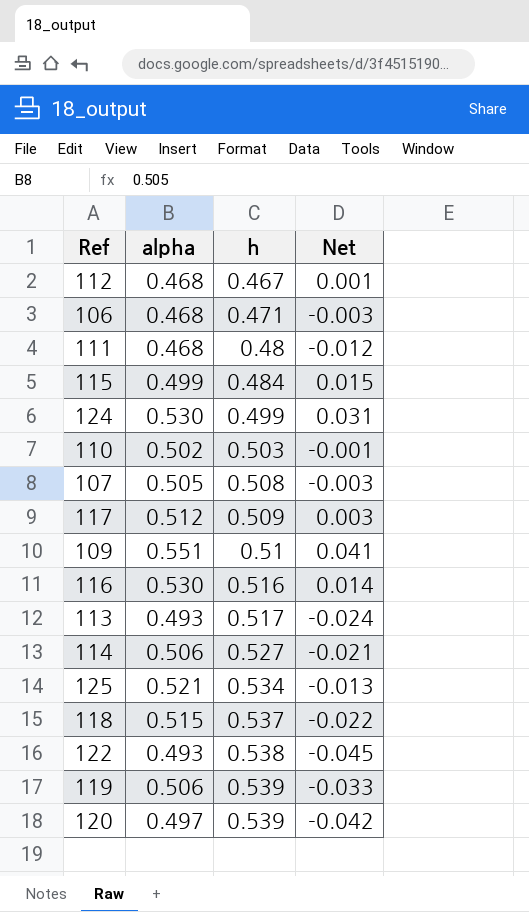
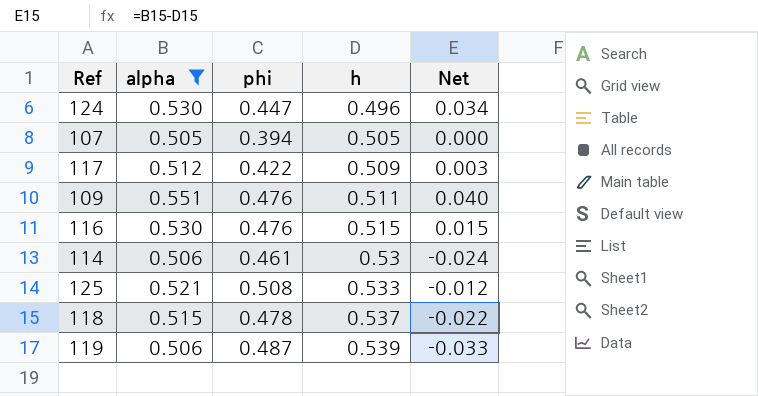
filter: none -> alpha >= 0.505
column phi | position: none -> 3
124 | h: 0.499 -> 0.496
124 | Net: 0.031 -> 0.034
107 | h: 0.508 -> 0.505
107 | Net: -0.003 -> 0.000
109 | h: 0.51 -> 0.511
109 | Net: 0.041 -> 0.040
116 | h: 0.516 -> 0.515
116 | Net: 0.014 -> 0.015
114 | h: 0.527 -> 0.53
114 | Net: -0.021 -> -0.024
125 | h: 0.534 -> 0.533
125 | Net: -0.013 -> -0.012

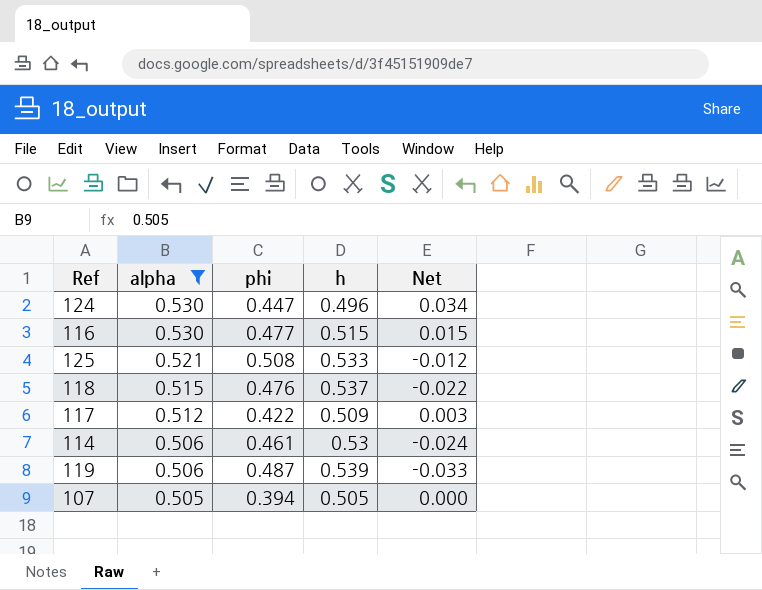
row order: h ascending -> alpha descending
row 109: 0.551 | 0.476 | 0.511 | 0.040 -> none
116 | phi: 0.476 -> 0.477
118 | phi: 0.478 -> 0.476

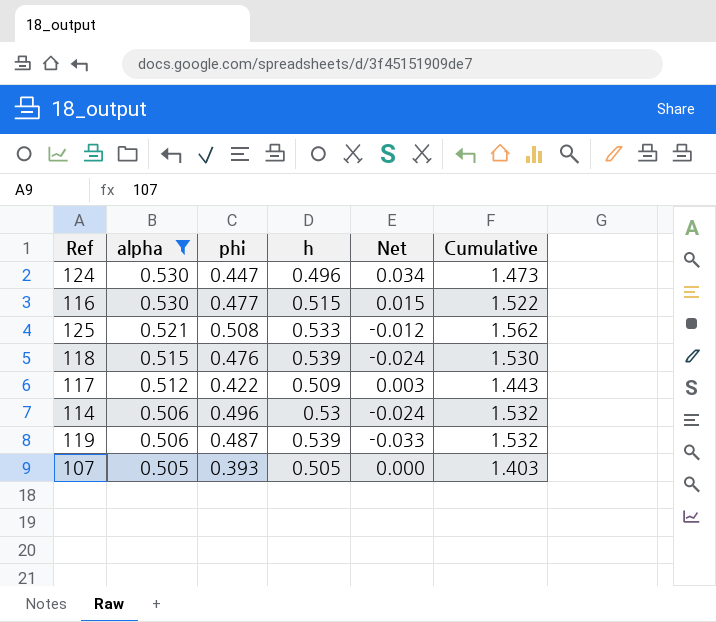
column Cumulative | formula: none -> [alpha] + [phi] + [h]
118 | h: 0.537 -> 0.539
118 | Net: -0.022 -> -0.024
114 | phi: 0.461 -> 0.496
107 | phi: 0.394 -> 0.393

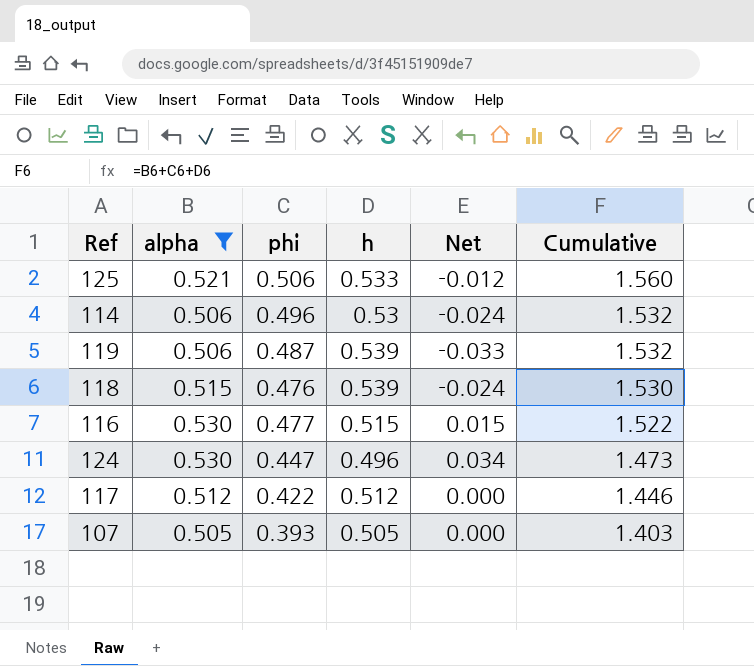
row order: alpha descending -> Cumulative descending
125 | phi: 0.508 -> 0.506
125 | Cumulative: 1.562 -> 1.560
117 | h: 0.509 -> 0.512
117 | Net: 0.003 -> 0.000
117 | Cumulative: 1.443 -> 1.446

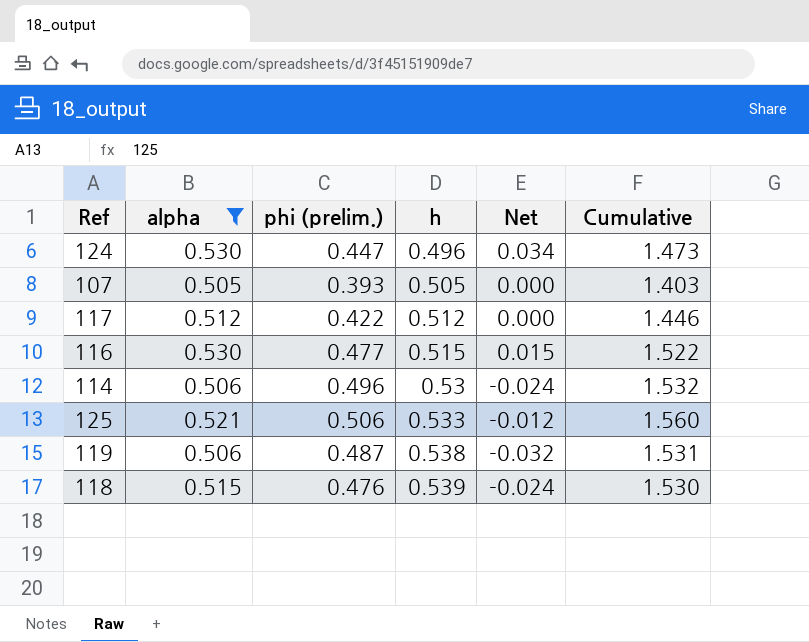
row order: Cumulative descending -> h ascending
column name: phi -> phi (prelim.)
119 | h: 0.539 -> 0.538
119 | Net: -0.033 -> -0.032
119 | Cumulative: 1.532 -> 1.531

